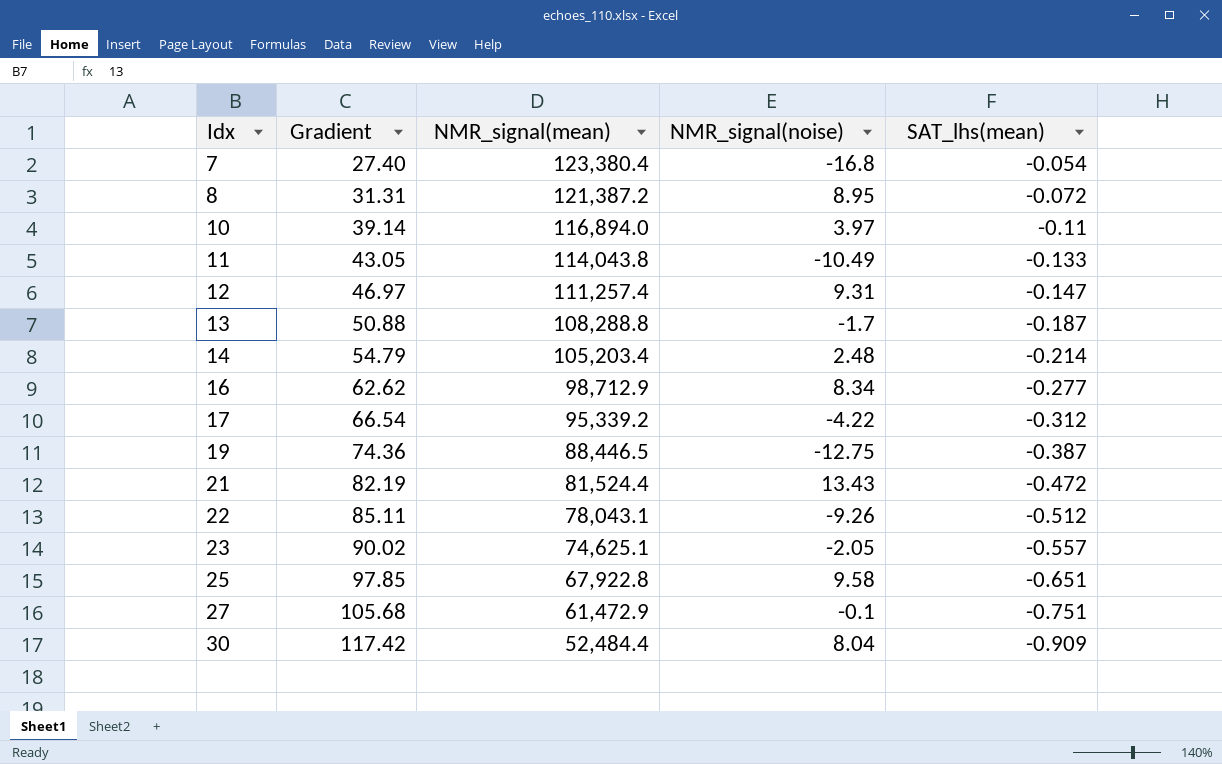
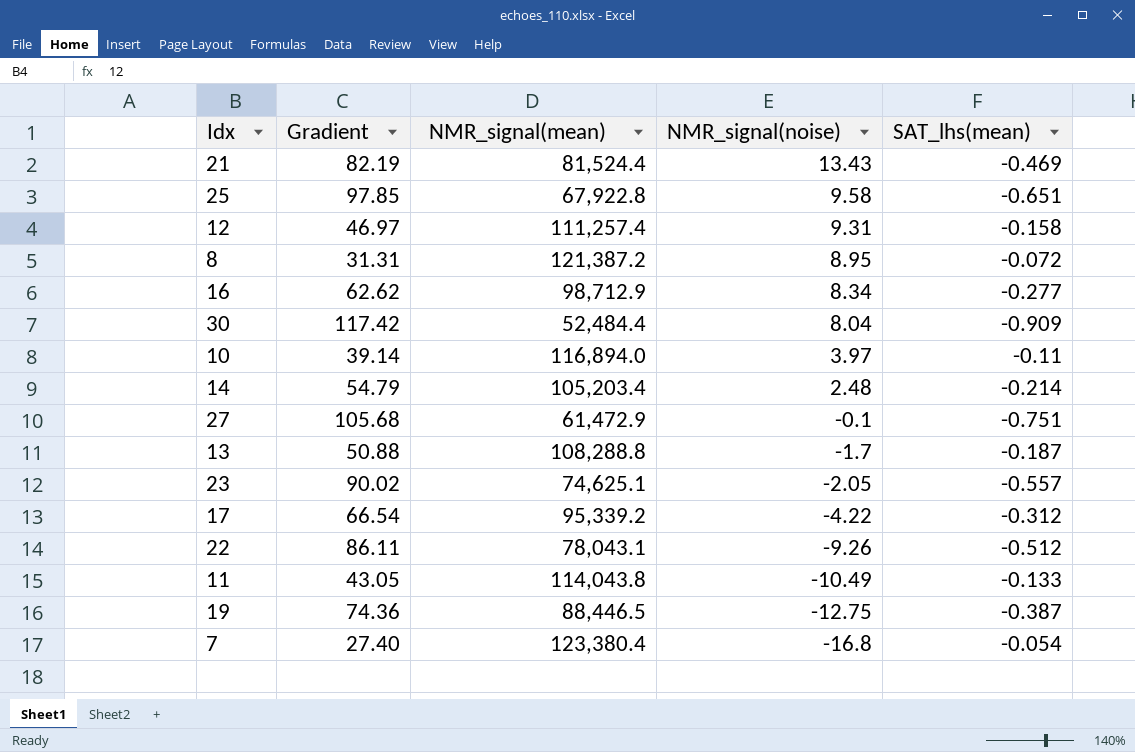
row order: Idx ascending -> NMR_signal(noise) descending
21 | SAT_lhs(mean): -0.472 -> -0.469
12 | SAT_lhs(mean): -0.147 -> -0.158
22 | Gradient: 85.11 -> 86.11

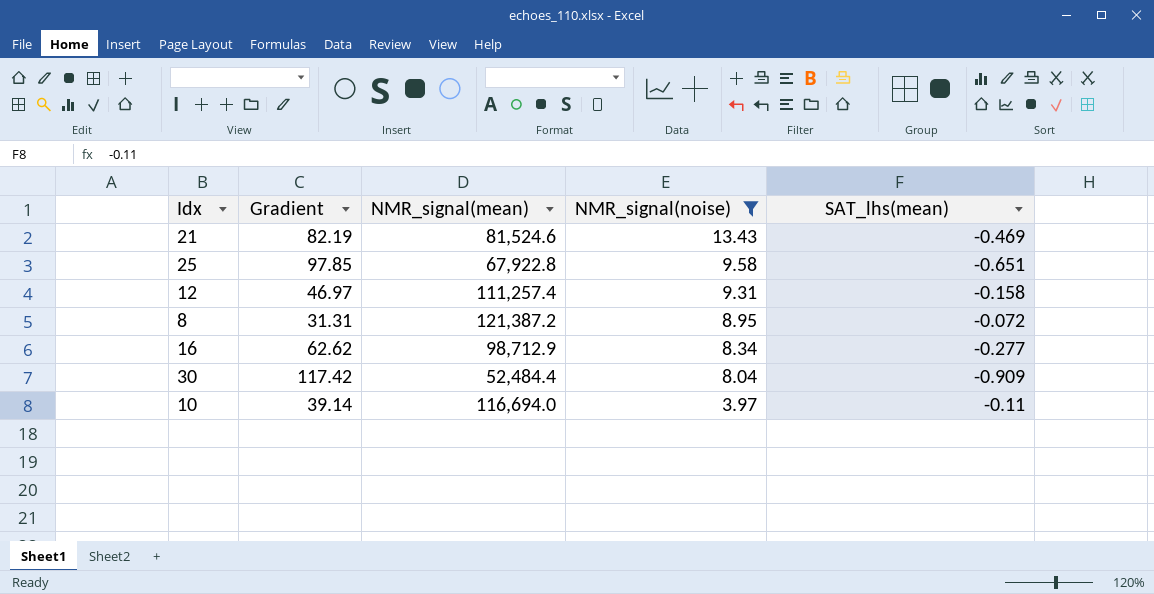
filter: none -> NMR_signal(noise) >= 3.97
21 | NMR_signal(mean): 81,524.4 -> 81,524.6
10 | NMR_signal(mean): 116,894.0 -> 116,694.0

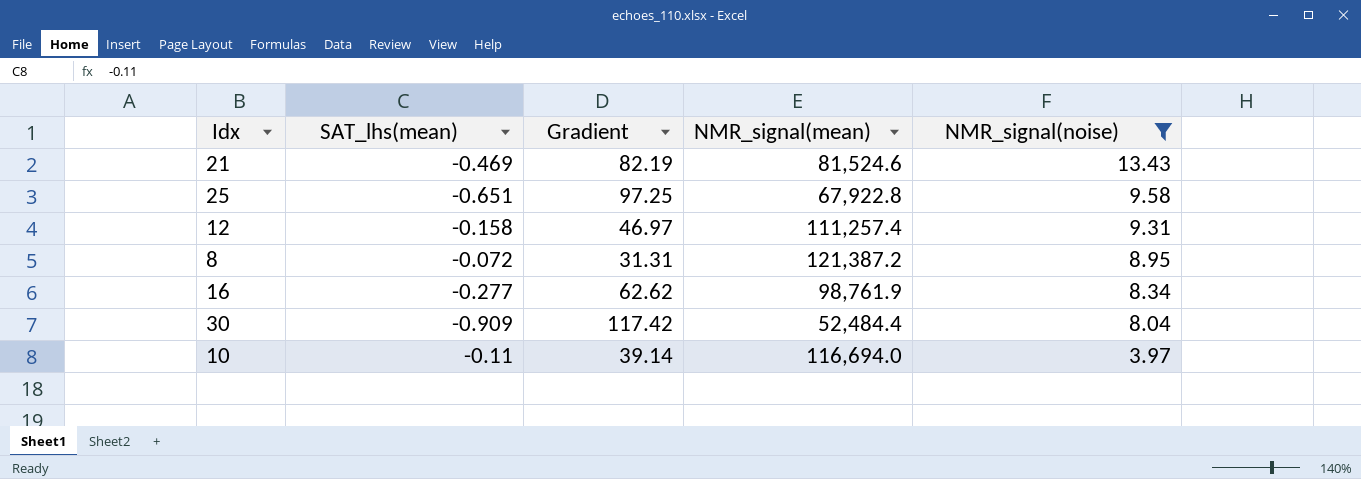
column SAT_lhs(mean) | position: 5 -> 2
25 | Gradient: 97.85 -> 97.25
16 | NMR_signal(mean): 98,712.9 -> 98,761.9

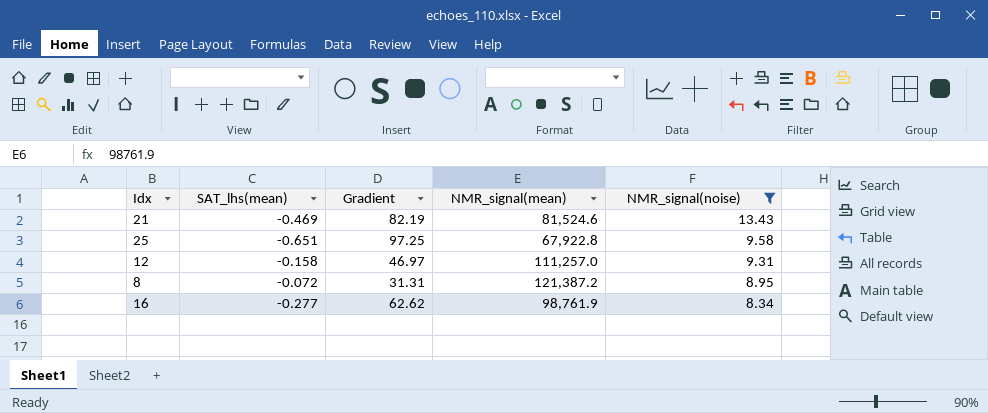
row 30: -0.909 | 117.42 | 52,484.4 | 8.04 -> none
row 10: -0.11 | 39.14 | 116,694.0 | 3.97 -> none
12 | NMR_signal(mean): 111,257.4 -> 111,257.0

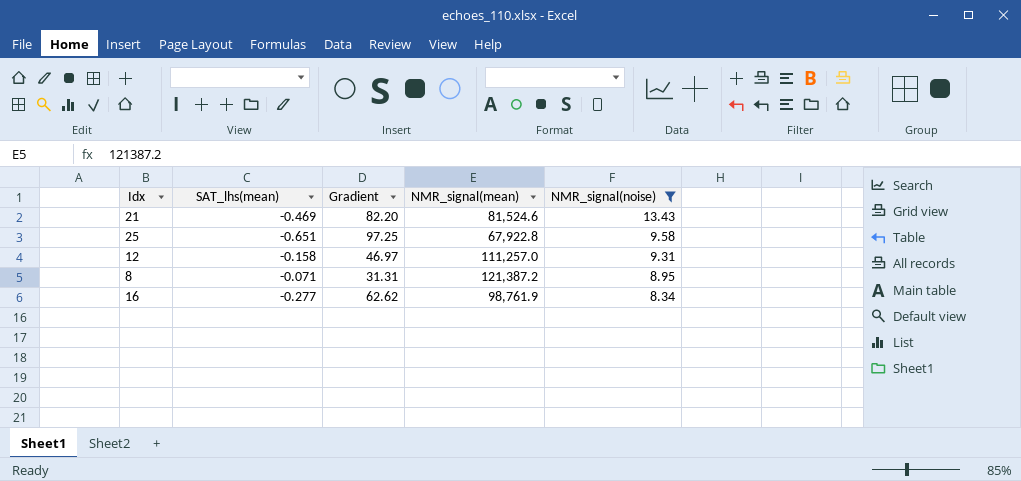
21 | Gradient: 82.19 -> 82.20
8 | SAT_lhs(mean): -0.072 -> -0.071

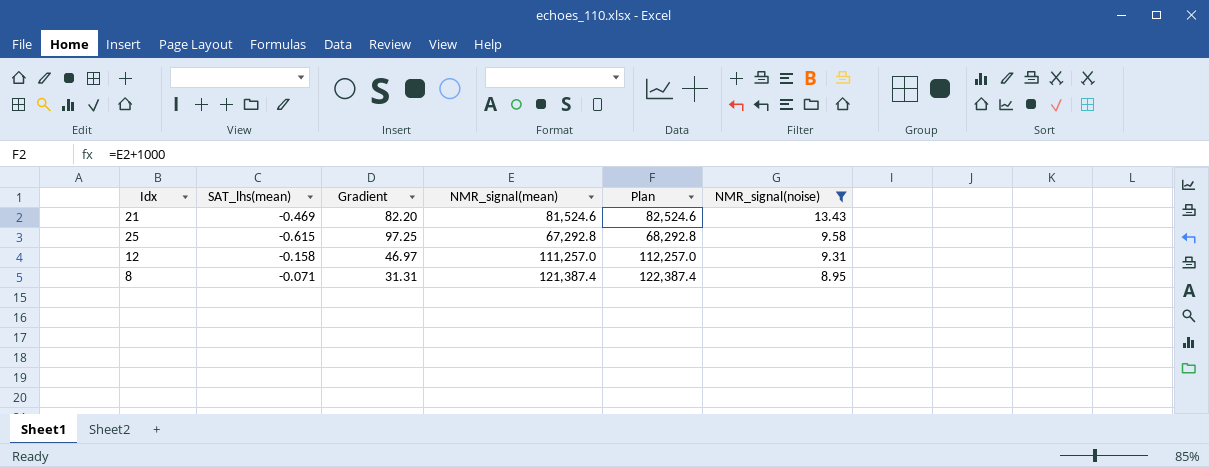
column Plan | formula: none -> [NMR_signal(mean)] + 1000
row 16: -0.277 | 62.62 | 98,761.9 | 8.34 -> none
25 | SAT_lhs(mean): -0.651 -> -0.615
25 | NMR_signal(mean): 67,922.8 -> 67,292.8
8 | NMR_signal(mean): 121,387.2 -> 121,387.4

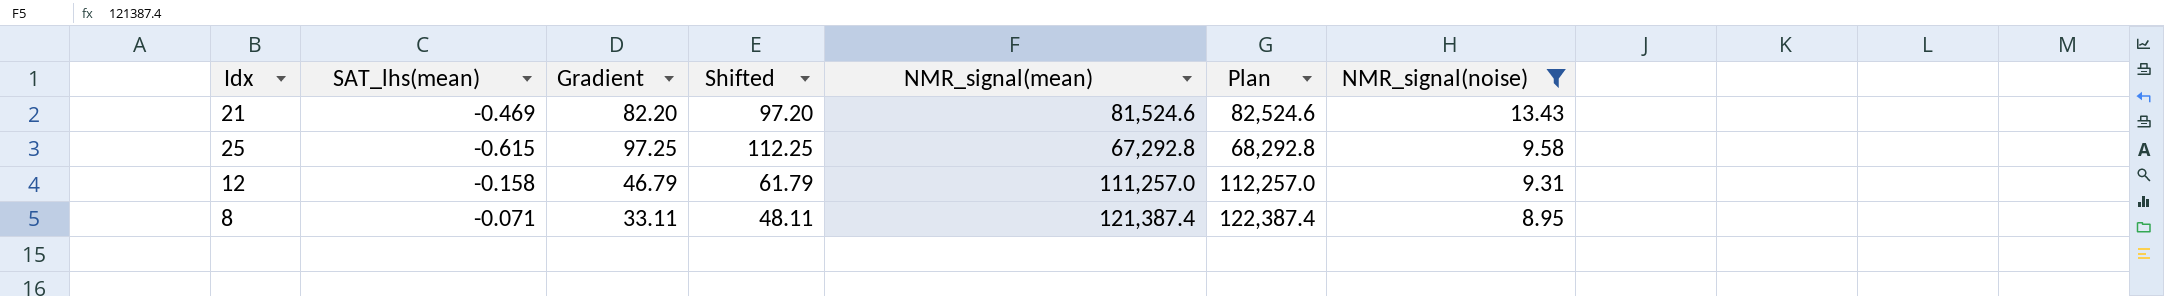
column Shifted | formula: none -> [Gradient] + 15
12 | Gradient: 46.97 -> 46.79
8 | Gradient: 31.31 -> 33.11

